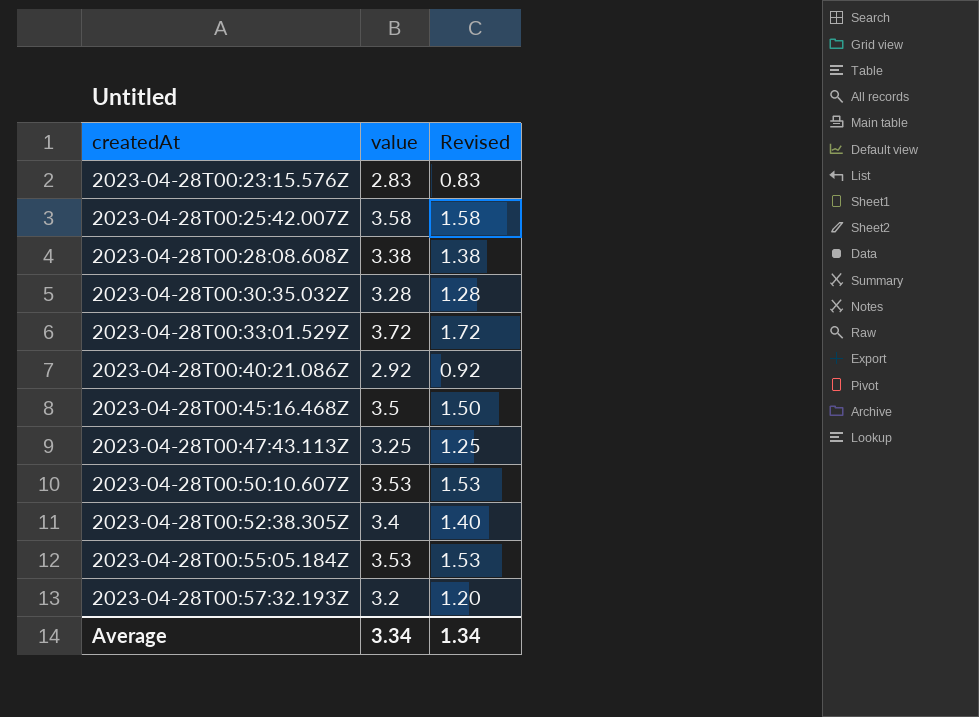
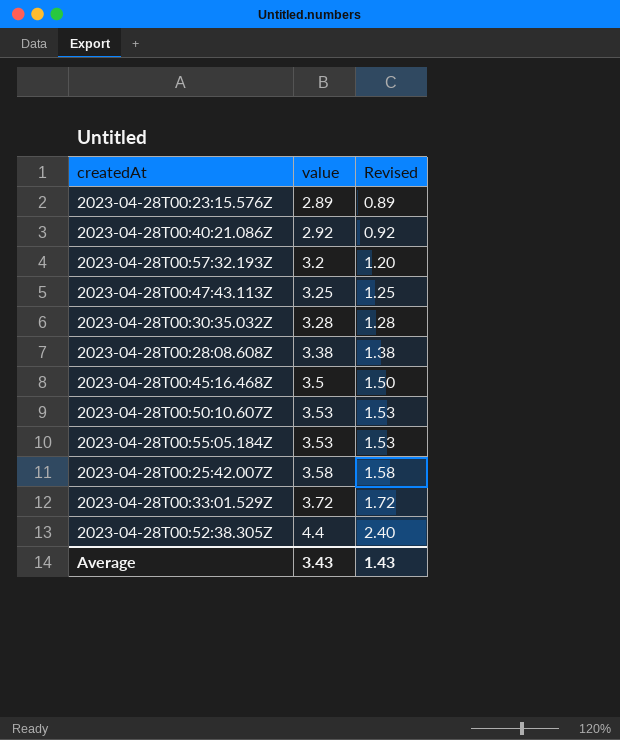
row order: createdAt ascending -> value ascending
2023-04-28T00:23:15.576Z | value: 2.83 -> 2.89
2023-04-28T00:23:15.576Z | Revised: 0.83 -> 0.89
2023-04-28T00:52:38.305Z | value: 3.4 -> 4.4
2023-04-28T00:52:38.305Z | Revised: 1.40 -> 2.40
Average | value: 3.34 -> 3.43
Average | Revised: 1.34 -> 1.43

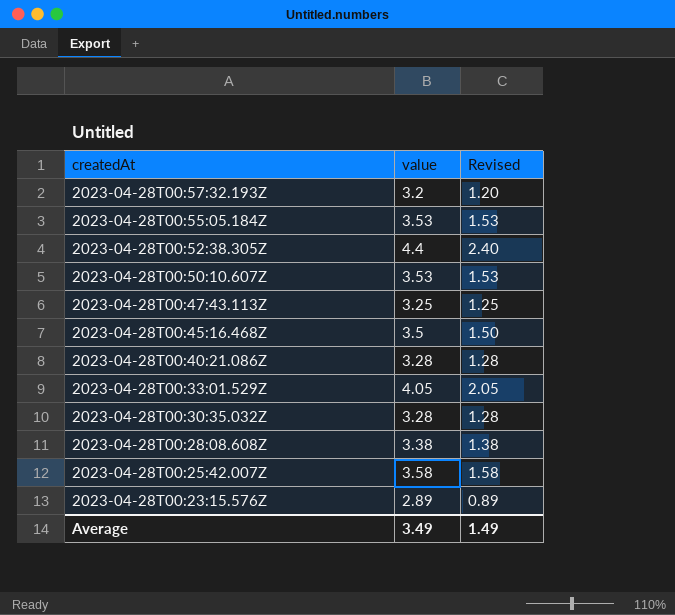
row order: value ascending -> createdAt descending
2023-04-28T00:40:21.086Z | value: 2.92 -> 3.28
2023-04-28T00:40:21.086Z | Revised: 0.92 -> 1.28
2023-04-28T00:33:01.529Z | value: 3.72 -> 4.05
2023-04-28T00:33:01.529Z | Revised: 1.72 -> 2.05
Average | value: 3.43 -> 3.49
Average | Revised: 1.43 -> 1.49

